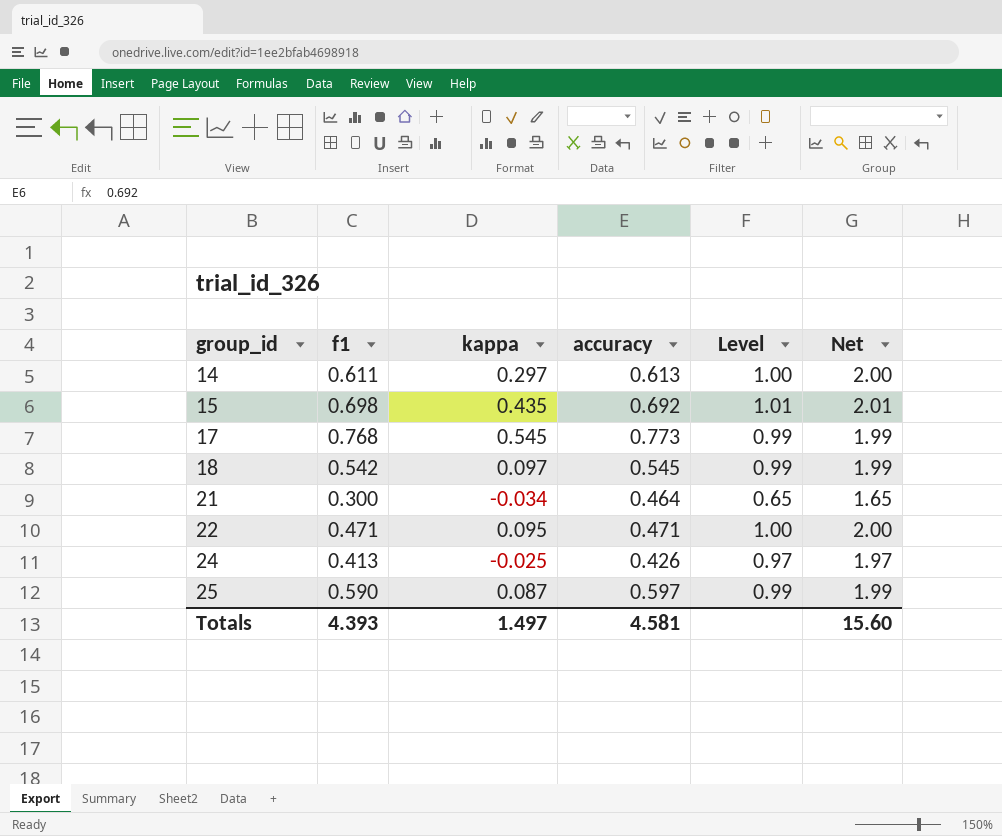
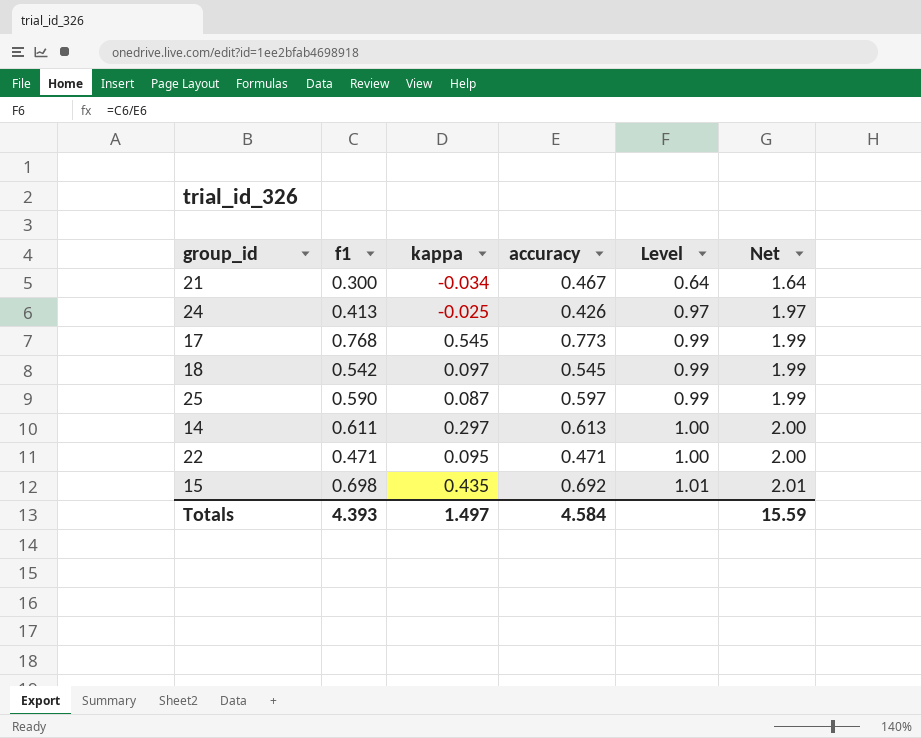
row order: group_id ascending -> Level ascending
21 | accuracy: 0.464 -> 0.467
21 | Level: 0.65 -> 0.64
21 | Net: 1.65 -> 1.64
Totals | accuracy: 4.581 -> 4.584
Totals | Net: 15.60 -> 15.59

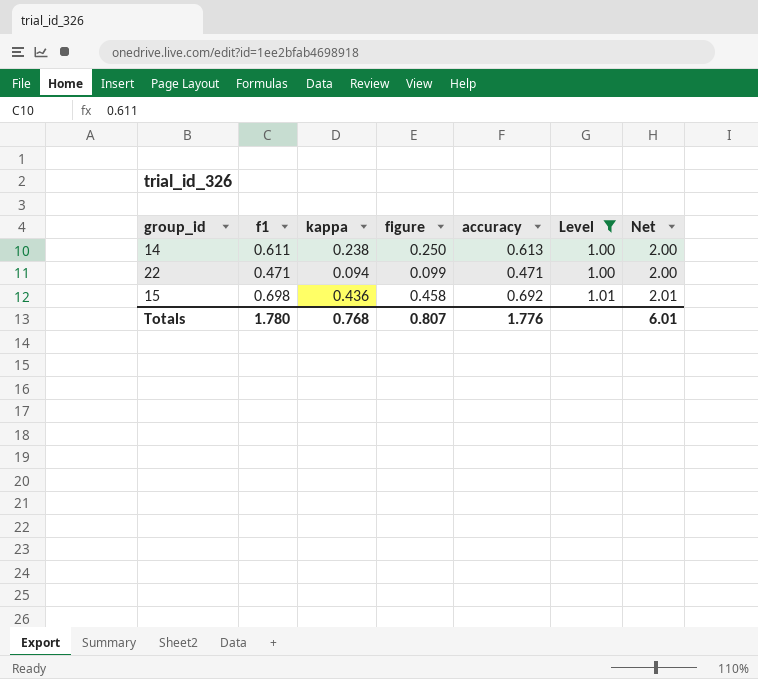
filter: none -> Level >= 1.00
column figure | formula: none -> [kappa] * 1.05
14 | kappa: 0.297 -> 0.238
22 | kappa: 0.095 -> 0.094
15 | kappa: 0.435 -> 0.436
Totals | f1: 4.393 -> 1.780
Totals | kappa: 1.497 -> 0.768
Totals | accuracy: 4.584 -> 1.776
Totals | Net: 15.59 -> 6.01

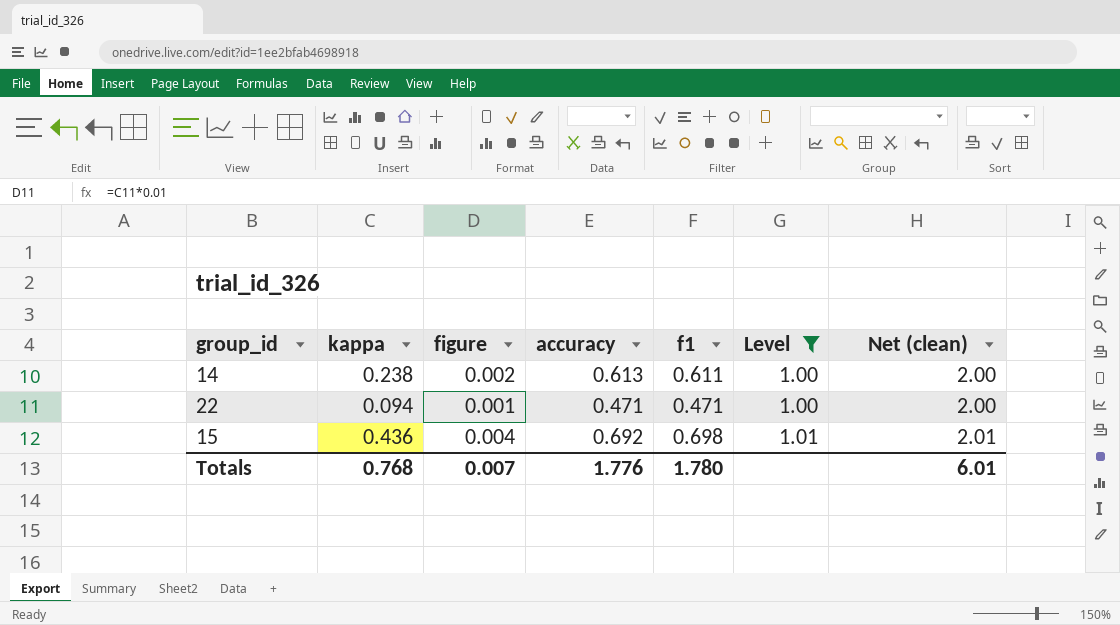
column figure | formula: [kappa] * 1.05 -> [kappa] * 0.01
column f1 | position: 2 -> 5
column name: Net -> Net (clean)
Totals | figure: 0.807 -> 0.007

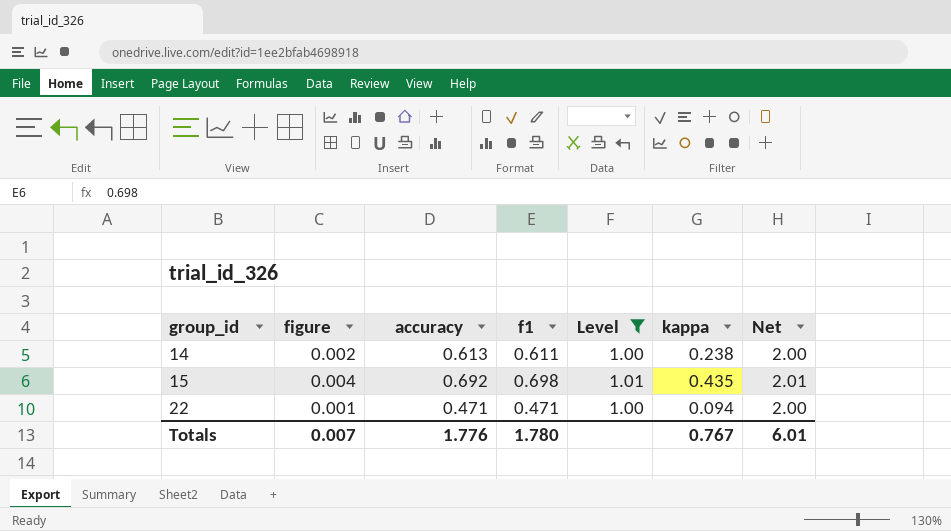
row order: Level ascending -> group_id ascending
column kappa | position: 2 -> 6
column name: Net (clean) -> Net
15 | kappa: 0.436 -> 0.435
Totals | kappa: 0.768 -> 0.767

